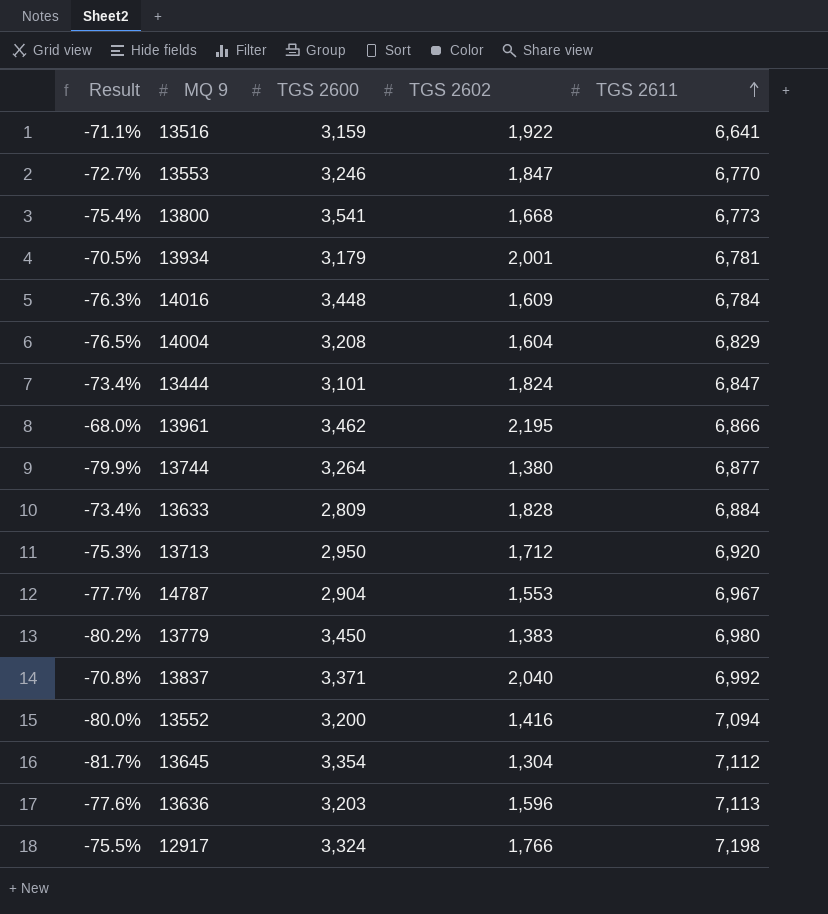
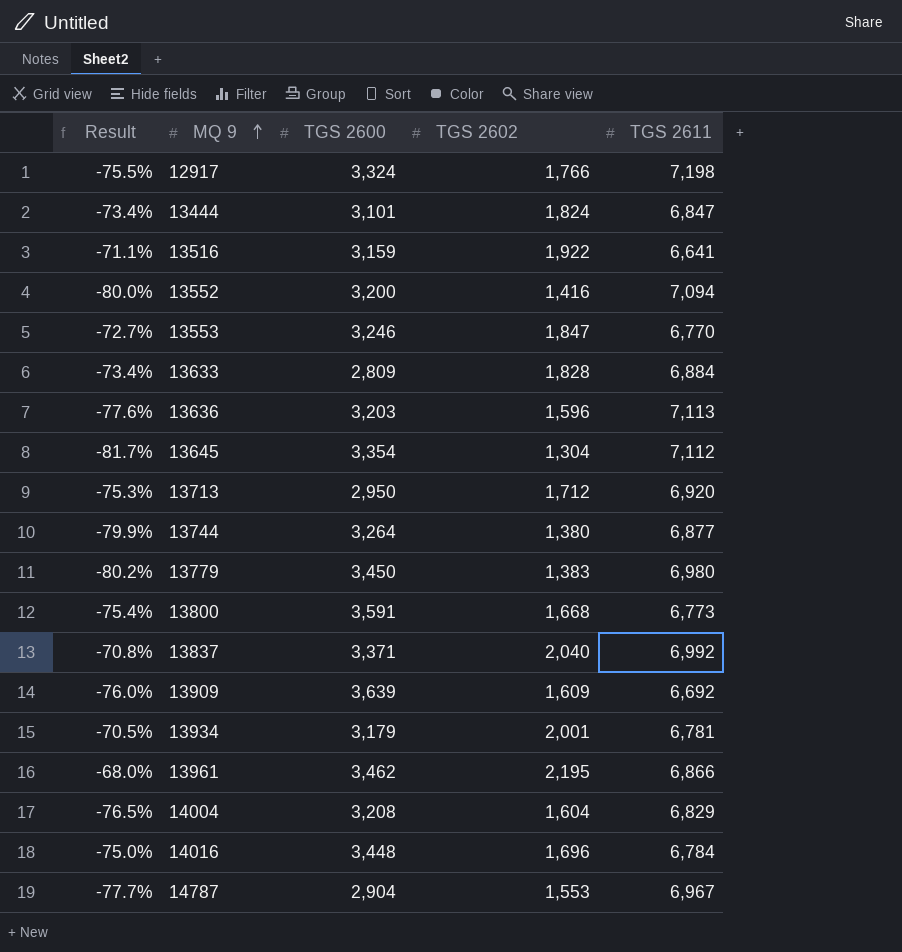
row order: TGS 2611 ascending -> MQ 9 ascending
13800 | TGS 2600: 3,541 -> 3,591
row 13909: none -> -76.0% | 3,639 | 1,609 | 6,692
14016 | Result: -76.3% -> -75.0%
14016 | TGS 2602: 1,609 -> 1,696

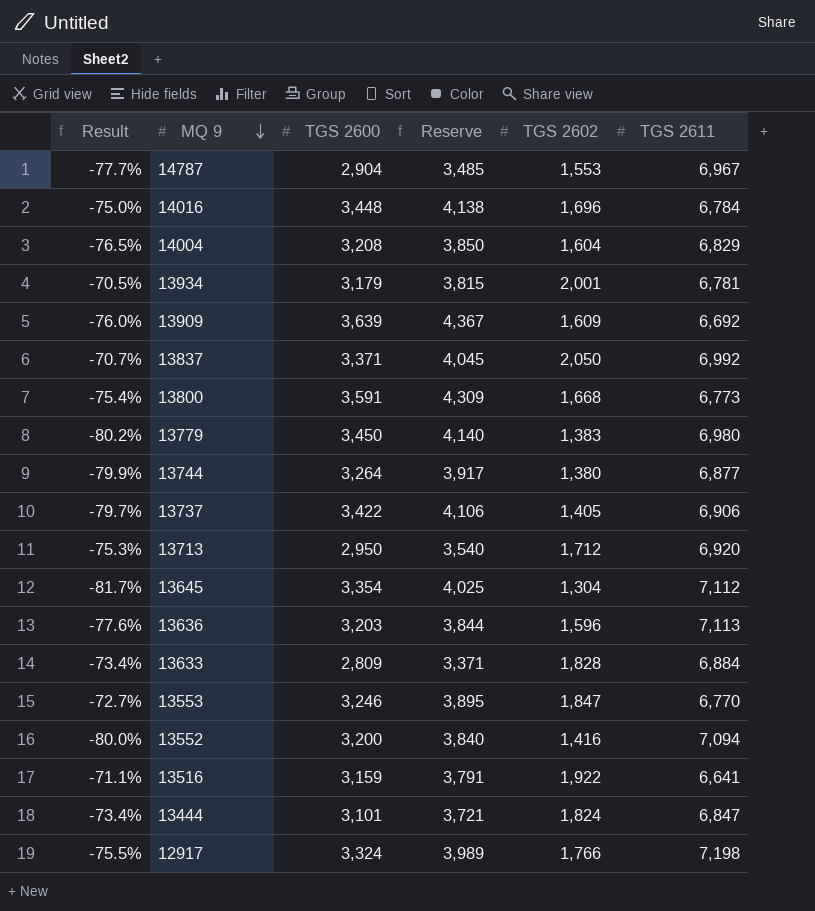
row order: MQ 9 ascending -> MQ 9 descending
column Reserve | formula: none -> [TGS 2600] * 1.2
row 13961: -68.0% | 3,462 | 2,195 | 6,866 -> none
13837 | Result: -70.8% -> -70.7%
13837 | TGS 2602: 2,040 -> 2,050
row 13737: none -> -79.7% | 3,422 | 4,106 | 1,405 | 6,906

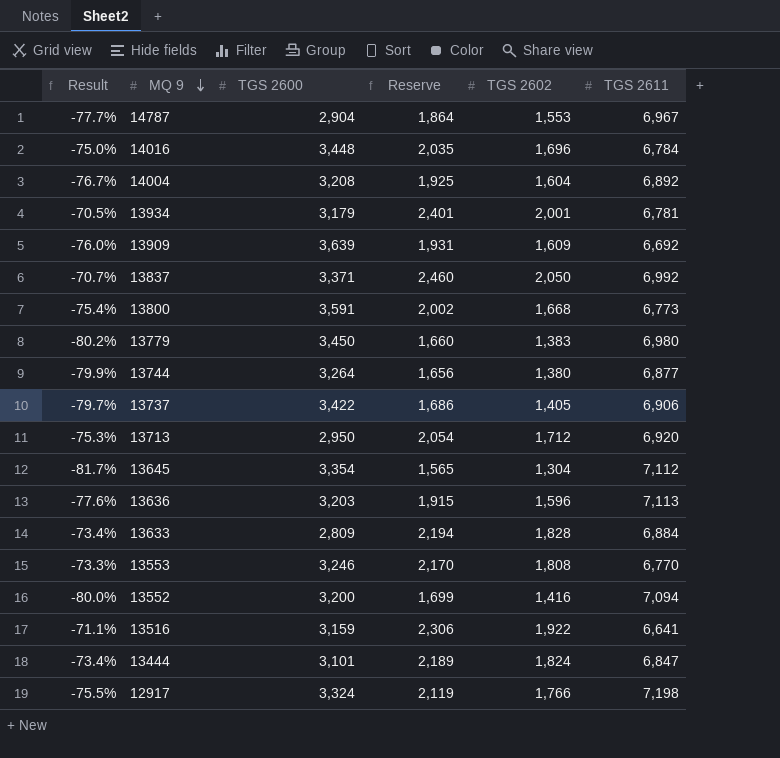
column Reserve | formula: [TGS 2600] * 1.2 -> [TGS 2602] * 1.2
14004 | Result: -76.5% -> -76.7%
14004 | TGS 2611: 6,829 -> 6,892
13553 | Result: -72.7% -> -73.3%
13553 | TGS 2602: 1,847 -> 1,808

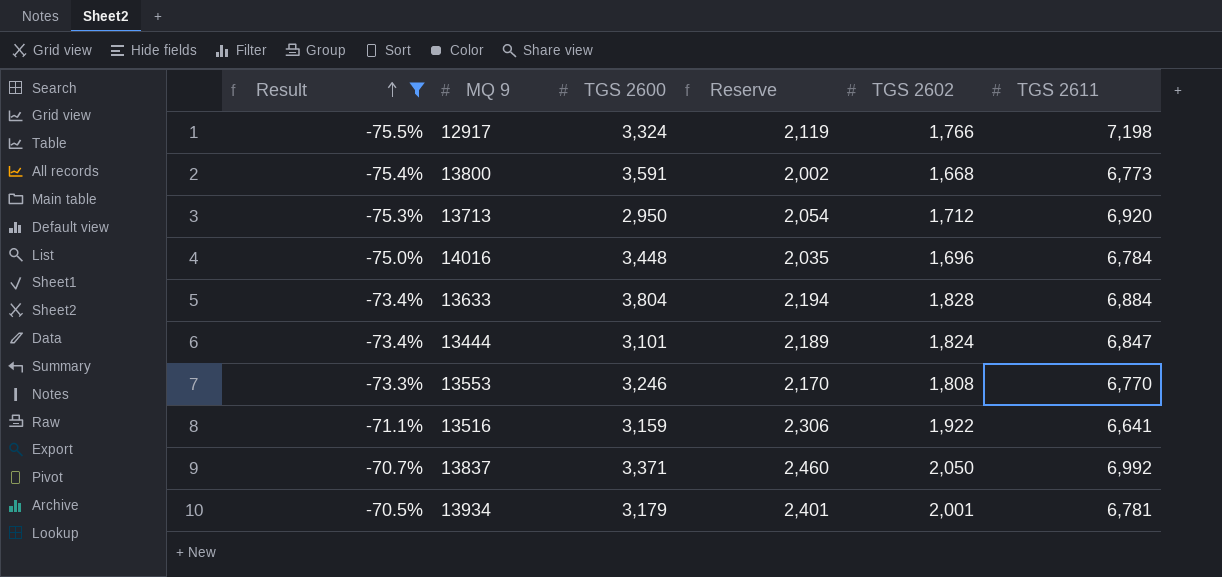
filter: none -> Result >= -75.5%
row order: MQ 9 descending -> Result ascending
13633 | TGS 2600: 2,809 -> 3,804

